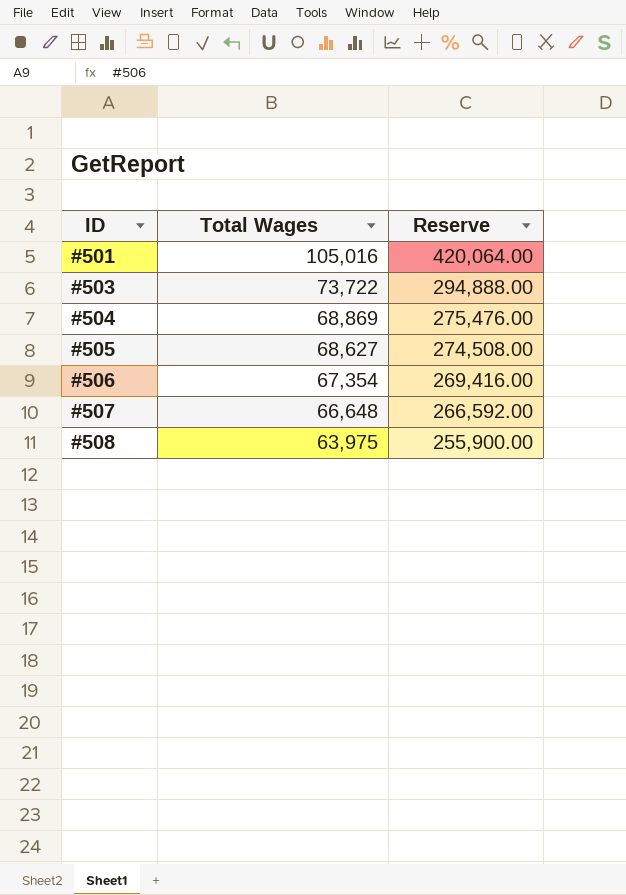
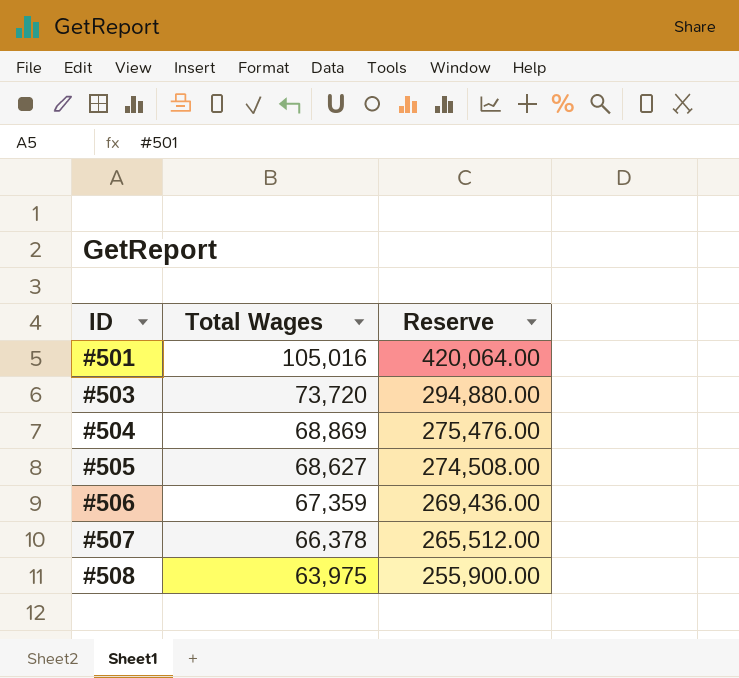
#503 | Total Wages: 73,722 -> 73,720
#503 | Reserve: 294,888.00 -> 294,880.00
#506 | Total Wages: 67,354 -> 67,359
#506 | Reserve: 269,416.00 -> 269,436.00
#507 | Total Wages: 66,648 -> 66,378
#507 | Reserve: 266,592.00 -> 265,512.00

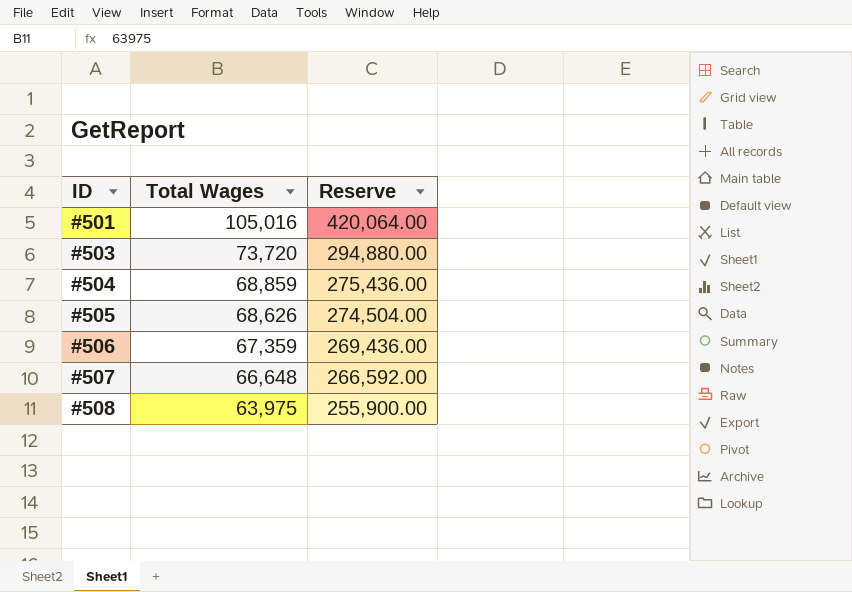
#504 | Total Wages: 68,869 -> 68,859
#504 | Reserve: 275,476.00 -> 275,436.00
#505 | Total Wages: 68,627 -> 68,626
#505 | Reserve: 274,508.00 -> 274,504.00
#507 | Total Wages: 66,378 -> 66,648
#507 | Reserve: 265,512.00 -> 266,592.00

